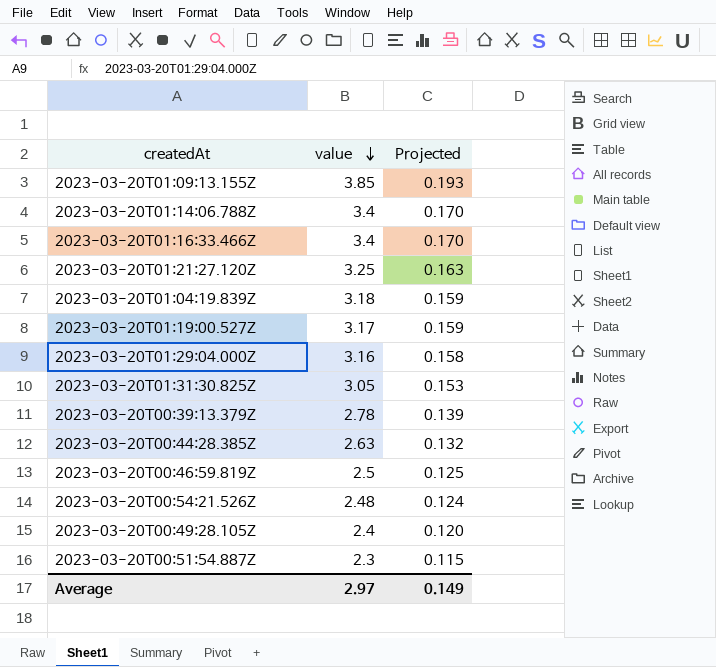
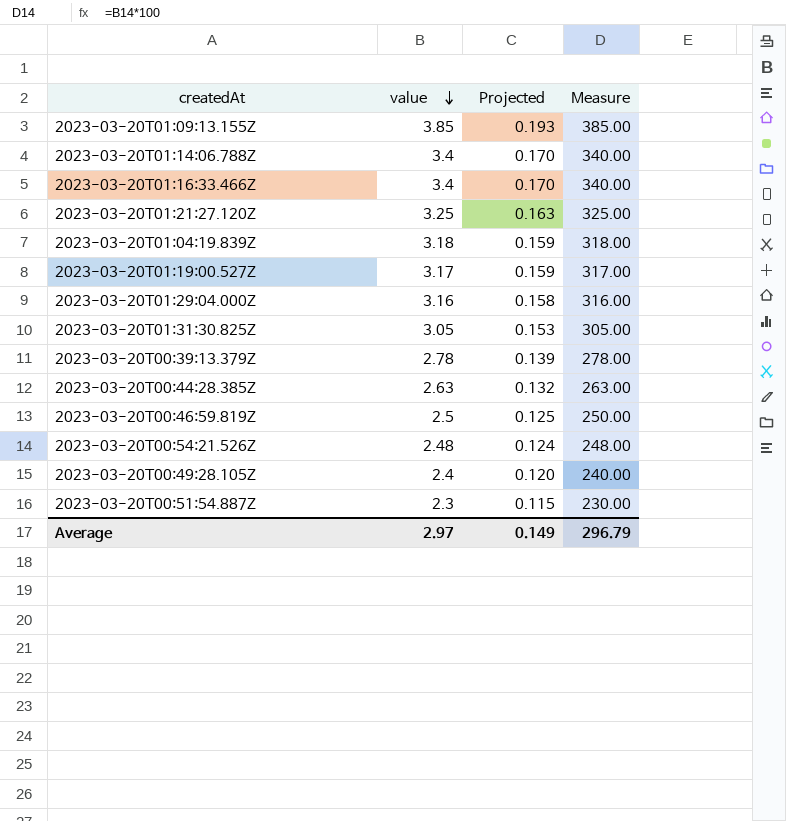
column Measure | formula: none -> [value] * 100

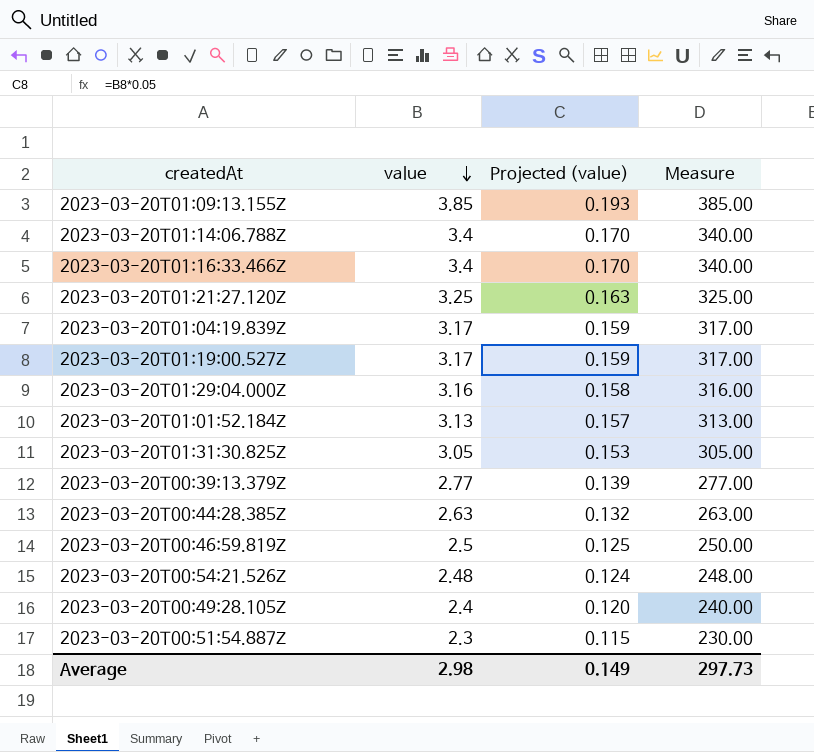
column name: Projected -> Projected (value)
2023-03-20T01:04:19.839Z | value: 3.18 -> 3.17
2023-03-20T01:04:19.839Z | Measure: 318.00 -> 317.00
row 2023-03-20T01:01:52.184Z: none -> 3.13 | 0.157 | 313.00
2023-03-20T00:39:13.379Z | value: 2.78 -> 2.77
2023-03-20T00:39:13.379Z | Measure: 278.00 -> 277.00
Average | value: 2.97 -> 2.98
Average | Measure: 296.79 -> 297.73

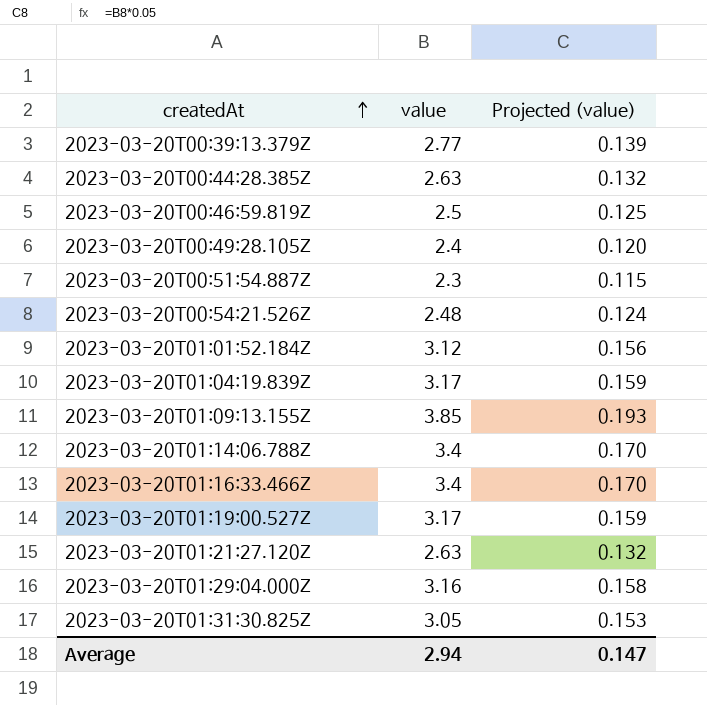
row order: value descending -> createdAt ascending
column Measure | formula: [value] * 100 -> none
2023-03-20T01:01:52.184Z | value: 3.13 -> 3.12
2023-03-20T01:01:52.184Z | Projected (value): 0.157 -> 0.156
2023-03-20T01:21:27.120Z | value: 3.25 -> 2.63
2023-03-20T01:21:27.120Z | Projected (value): 0.163 -> 0.132
Average | value: 2.98 -> 2.94
Average | Projected (value): 0.149 -> 0.147

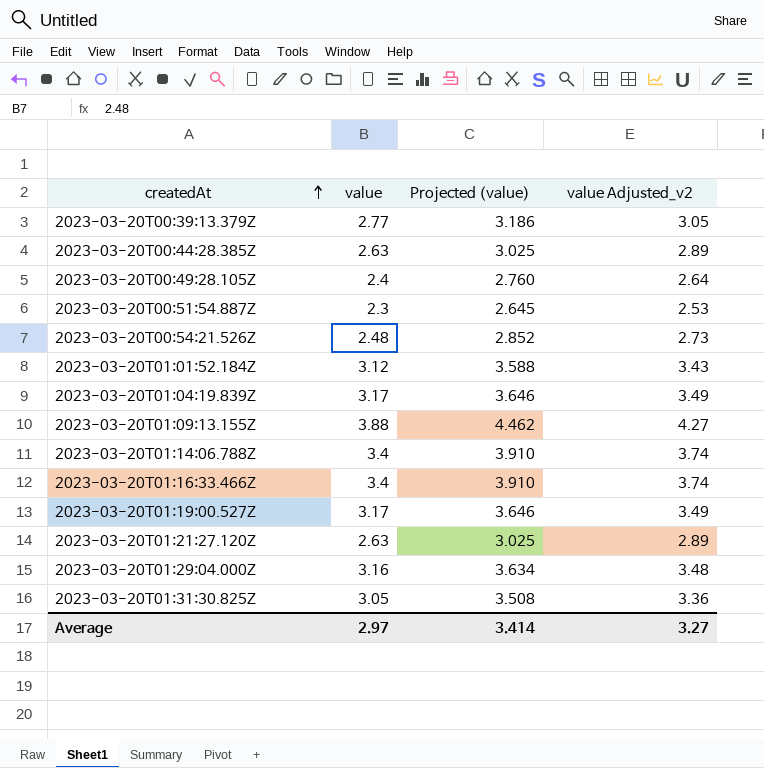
column Projected (value) | formula: [value] * 0.05 -> [value] * 1.15
column value Adjusted_v2 | formula: none -> [value] * 1.1
row 2023-03-20T00:46:59.819Z: 2.5 | 0.125 -> none
2023-03-20T01:09:13.155Z | value: 3.85 -> 3.88
Average | value: 2.94 -> 2.97
Average | Projected (value): 0.147 -> 3.414

